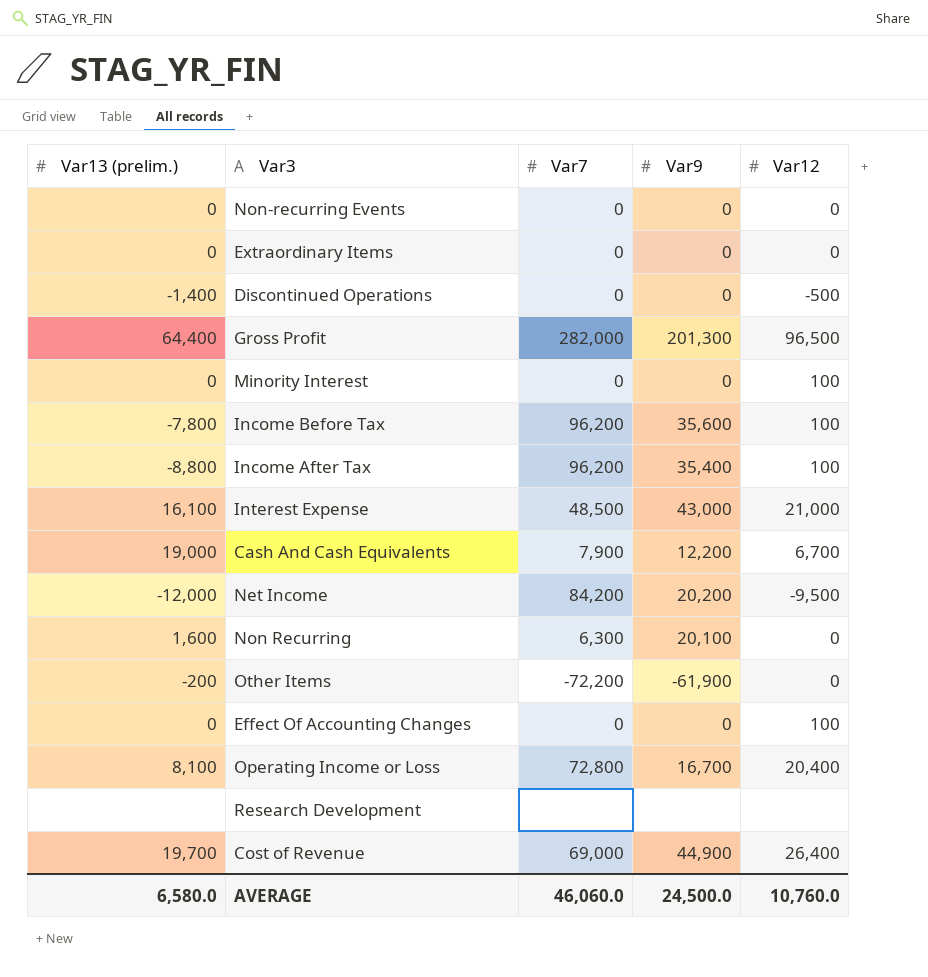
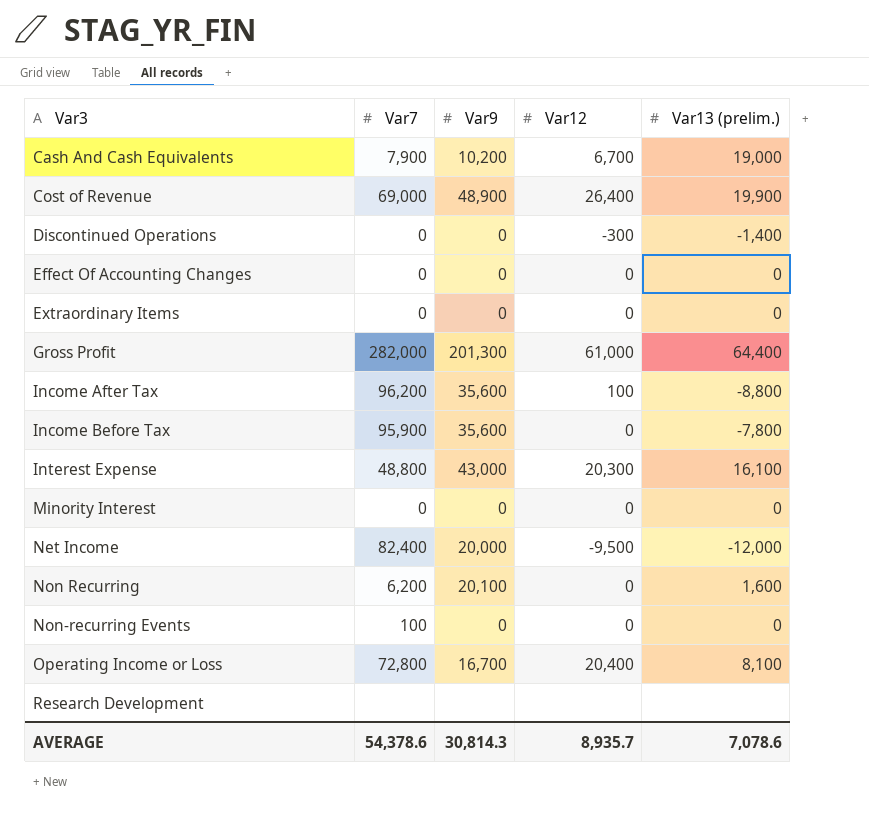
row order: none -> Var3 ascending
column Var13 (prelim.) | position: 1 -> 5
row Other Items: -200 | -72,200 | -61,900 | 0 -> none
Cash And Cash Equivalents | Var9: 12,200 -> 10,200
Cost of Revenue | Var9: 44,900 -> 48,900
Cost of Revenue | Var13 (prelim.): 19,700 -> 19,900
Discontinued Operations | Var12: -500 -> -300
Effect Of Accounting Changes | Var12: 100 -> 0
Gross Profit | Var12: 96,500 -> 61,000
Income After Tax | Var9: 35,400 -> 35,600
Income Before Tax | Var7: 96,200 -> 95,900
Income Before Tax | Var12: 100 -> 0
Interest Expense | Var7: 48,500 -> 48,800
Interest Expense | Var12: 21,000 -> 20,300
Minority Interest | Var12: 100 -> 0
Net Income | Var7: 84,200 -> 82,400
Net Income | Var9: 20,200 -> 20,000
Non Recurring | Var7: 6,300 -> 6,200
Non-recurring Events | Var7: 0 -> 100
AVERAGE | Var7: 46,060.0 -> 54,378.6
AVERAGE | Var9: 24,500.0 -> 30,814.3
AVERAGE | Var12: 10,760.0 -> 8,935.7
AVERAGE | Var13 (prelim.): 6,580.0 -> 7,078.6

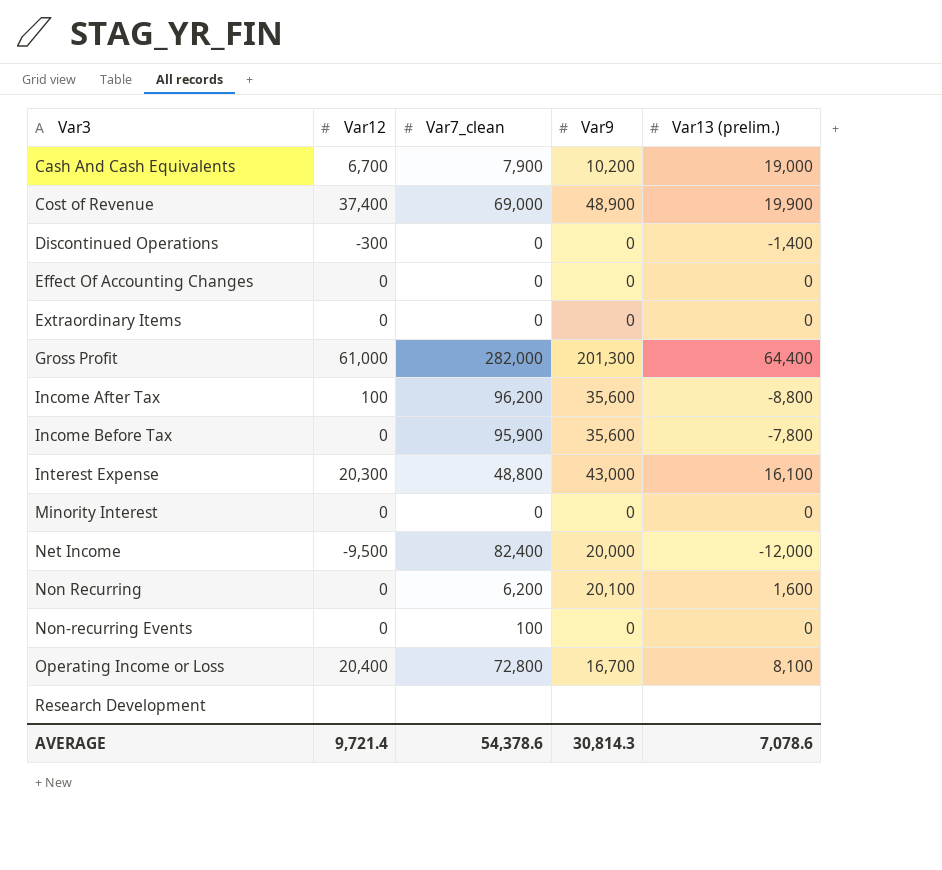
column Var12 | position: 4 -> 2
column name: Var7 -> Var7_clean
Cost of Revenue | Var12: 26,400 -> 37,400
AVERAGE | Var12: 8,935.7 -> 9,721.4

